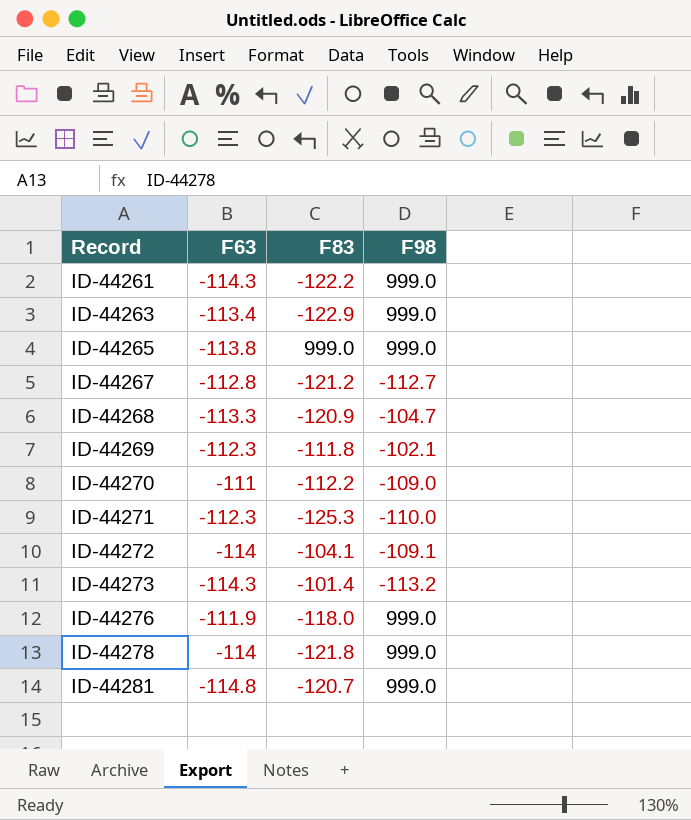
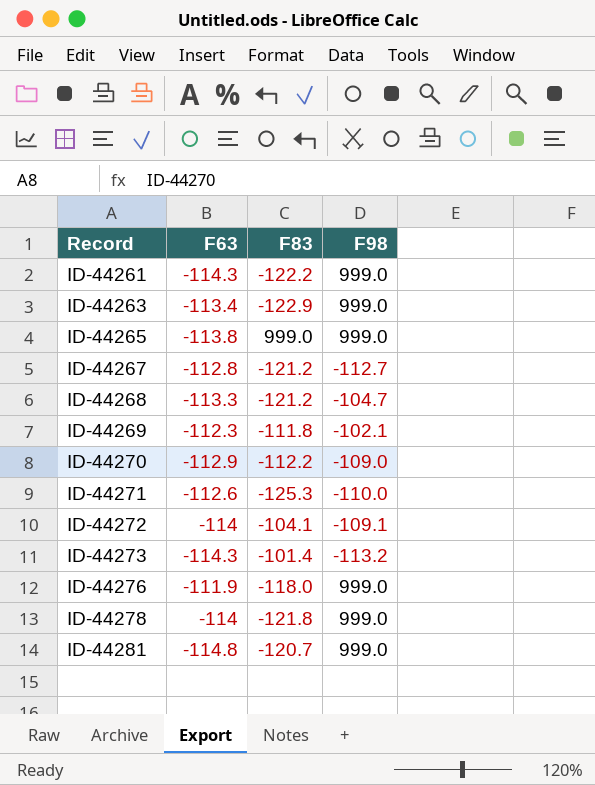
ID-44268 | F83: -120.9 -> -121.2
ID-44270 | F63: -111 -> -112.9
ID-44271 | F63: -112.3 -> -112.6

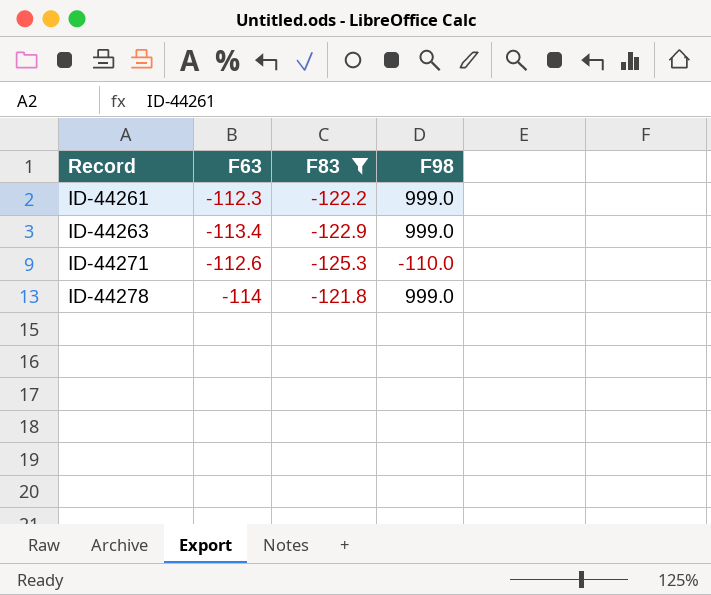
filter: none -> F83 <= -121.8
ID-44261 | F63: -114.3 -> -112.3

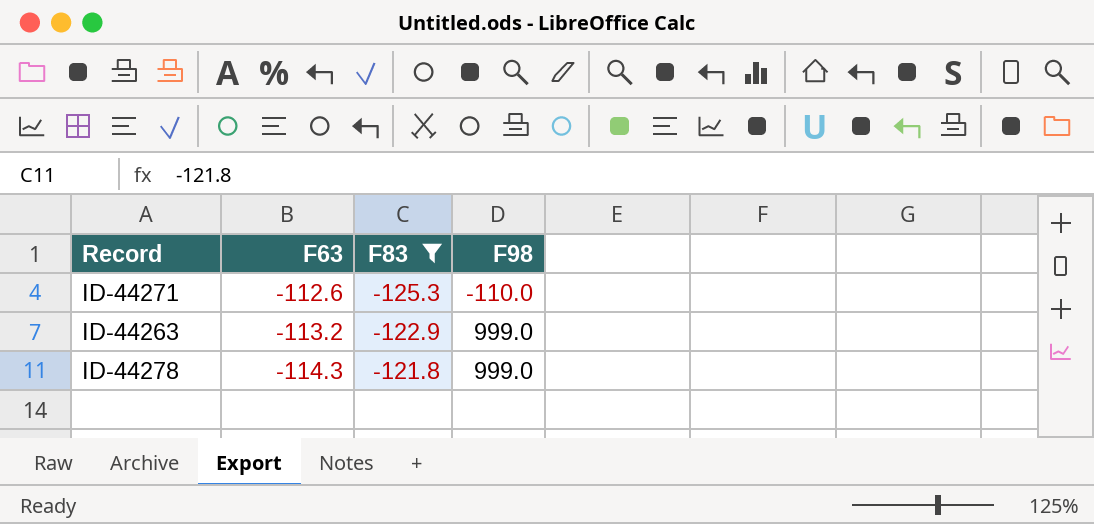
row order: Record ascending -> F63 descending
row ID-44261: -112.3 | -122.2 | 999.0 -> none
ID-44263 | F63: -113.4 -> -113.2
ID-44278 | F63: -114 -> -114.3

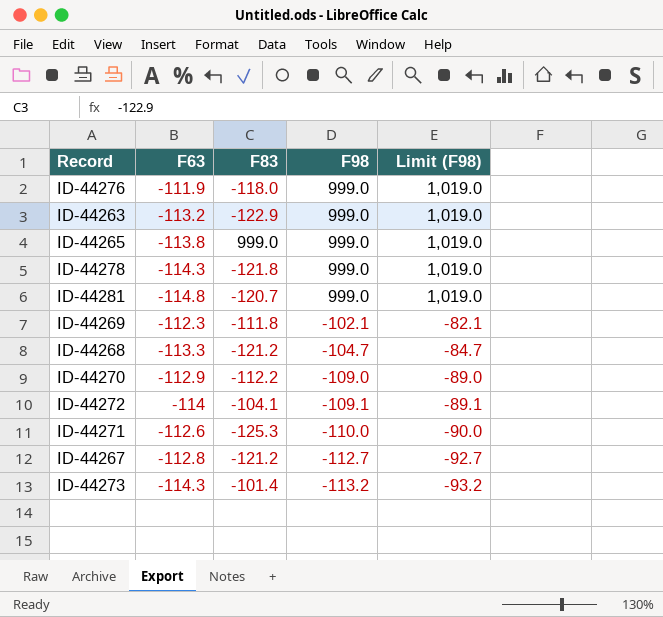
filter: F83 <= -121.8 -> none
row order: F63 descending -> F98 descending
column Limit (F98) | formula: none -> [F98] + 20

